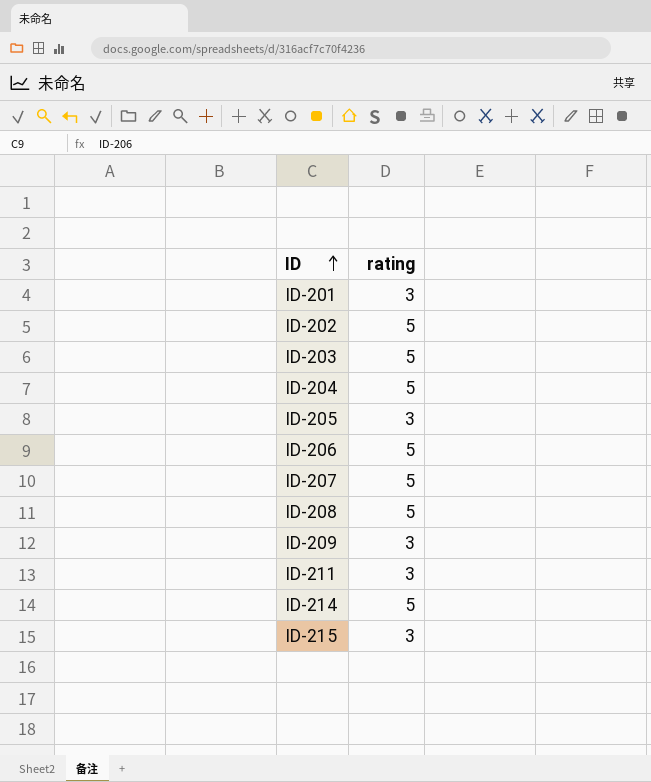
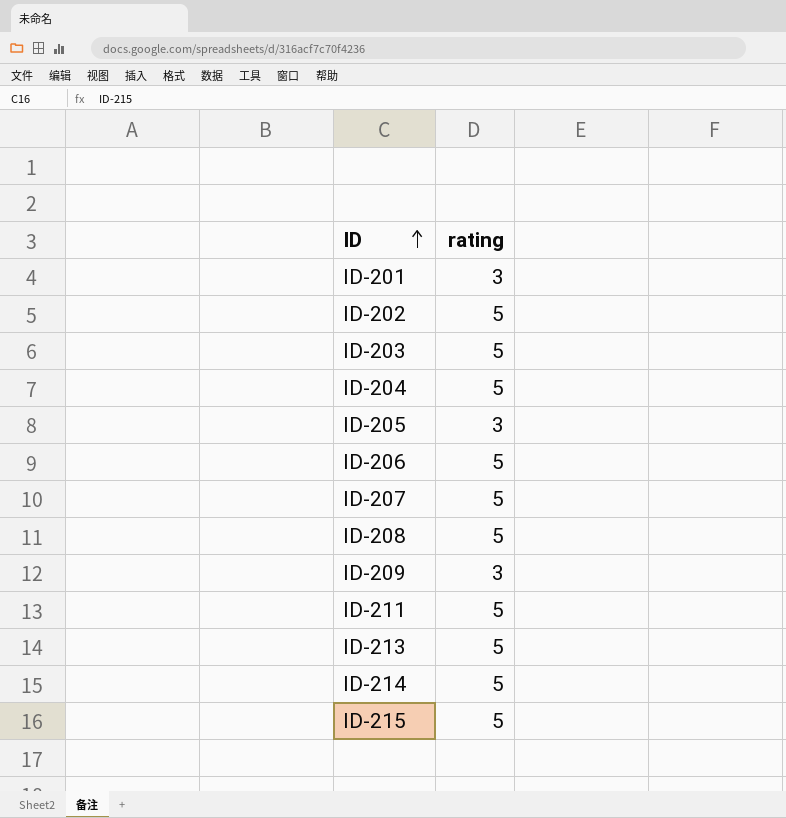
ID-211 | rating: 3 -> 5
row ID-213: none -> 5
ID-215 | rating: 3 -> 5

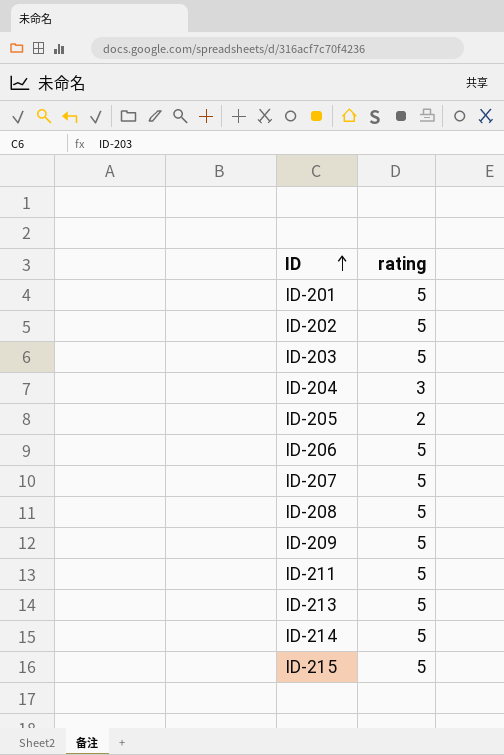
ID-201 | rating: 3 -> 5
ID-204 | rating: 5 -> 3
ID-205 | rating: 3 -> 2
ID-209 | rating: 3 -> 5

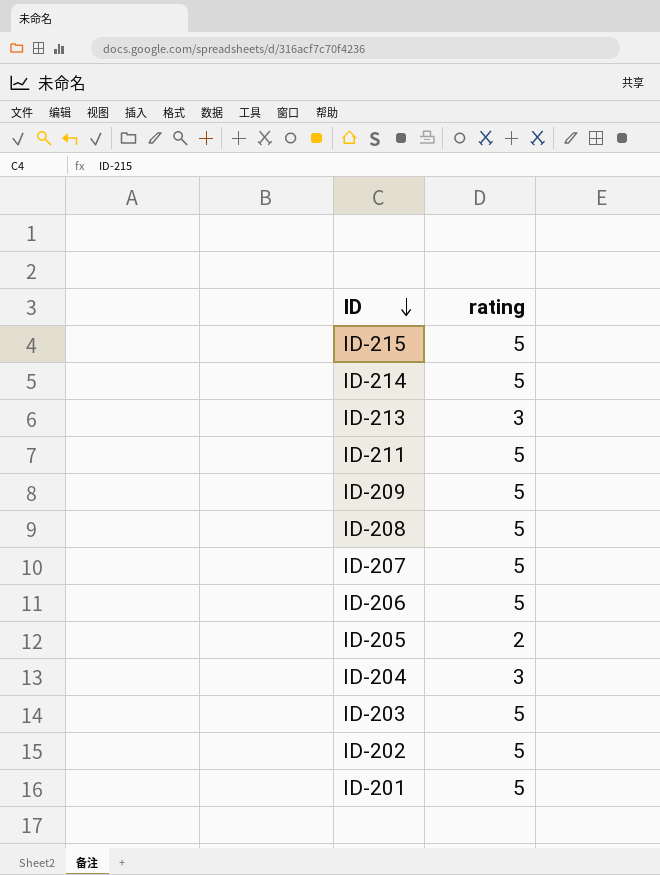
row order: ID ascending -> ID descending
ID-213 | rating: 5 -> 3

